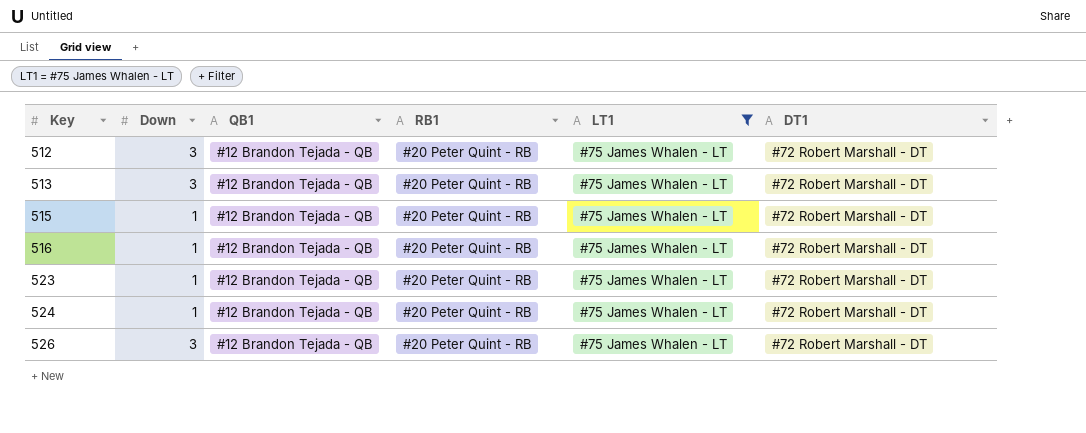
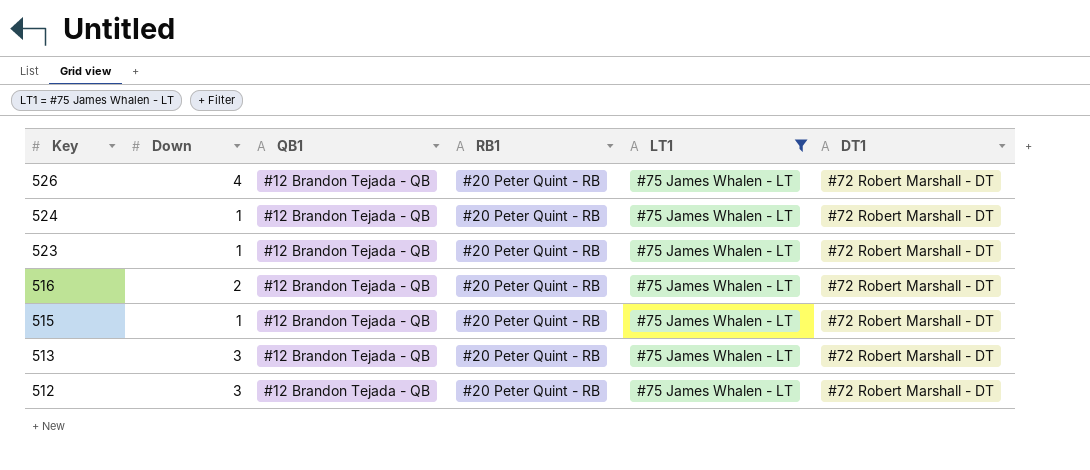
row order: Key ascending -> Key descending
526 | Down: 3 -> 4
516 | Down: 1 -> 2

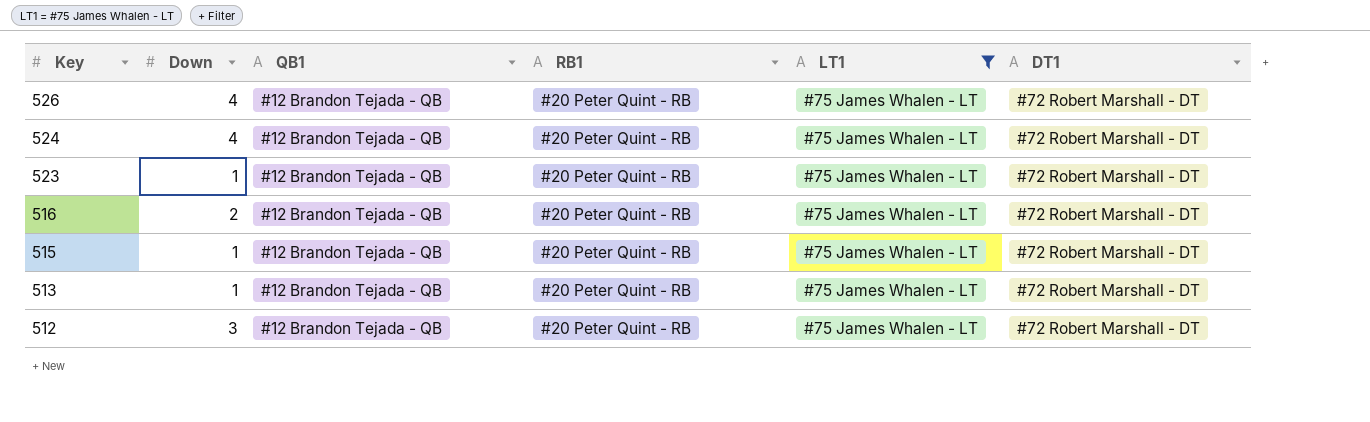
524 | Down: 1 -> 4
513 | Down: 3 -> 1

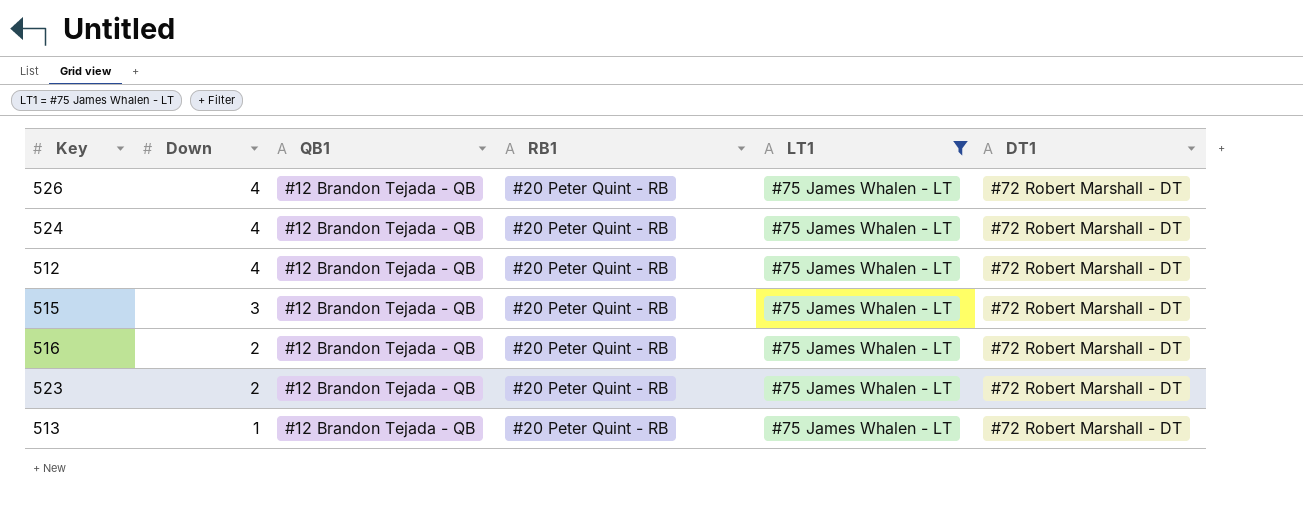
row order: Key descending -> Down descending
512 | Down: 3 -> 4
515 | Down: 1 -> 3
523 | Down: 1 -> 2

